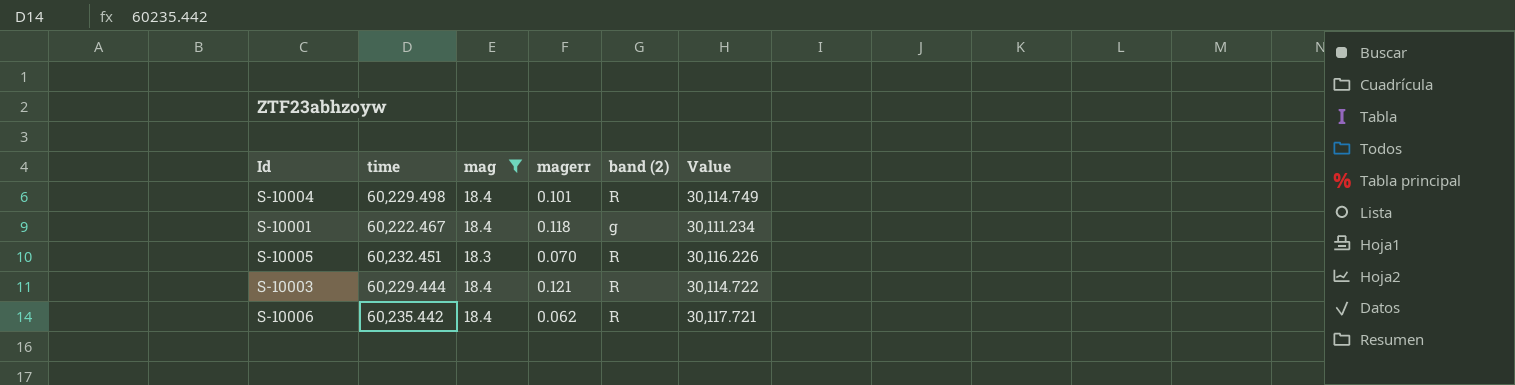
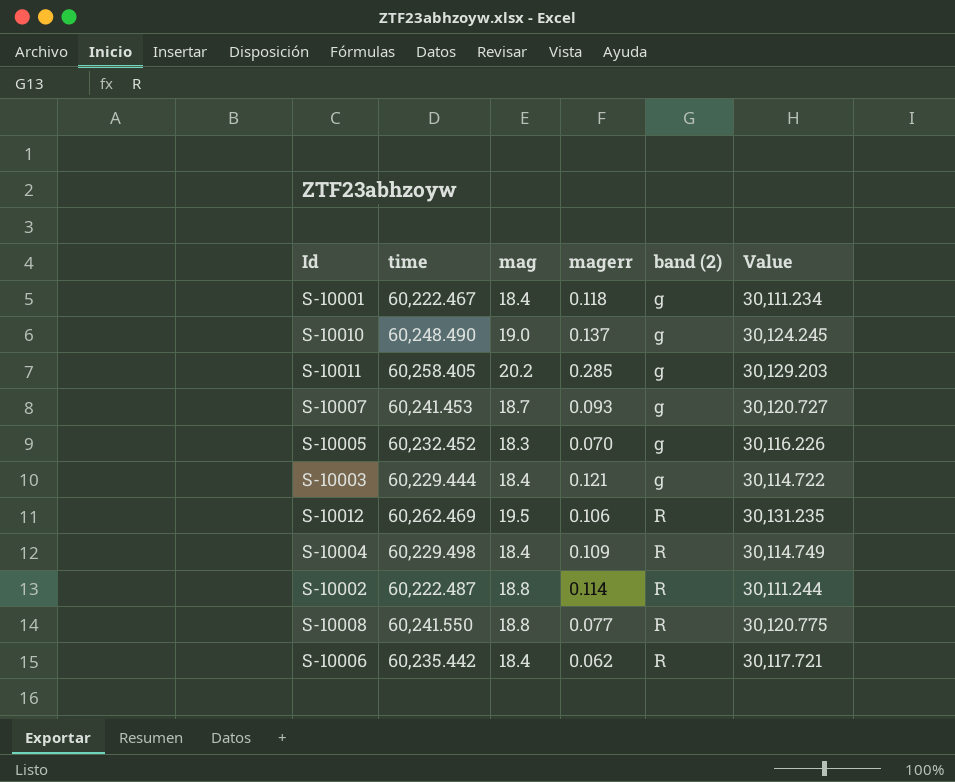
filter: mag <= 18.4 -> none
row order: none -> band (2) ascending
S-10005 | time: 60,232.451 -> 60,232.452
S-10005 | band (2): R -> g
S-10003 | band (2): R -> g
S-10004 | magerr: 0.101 -> 0.109

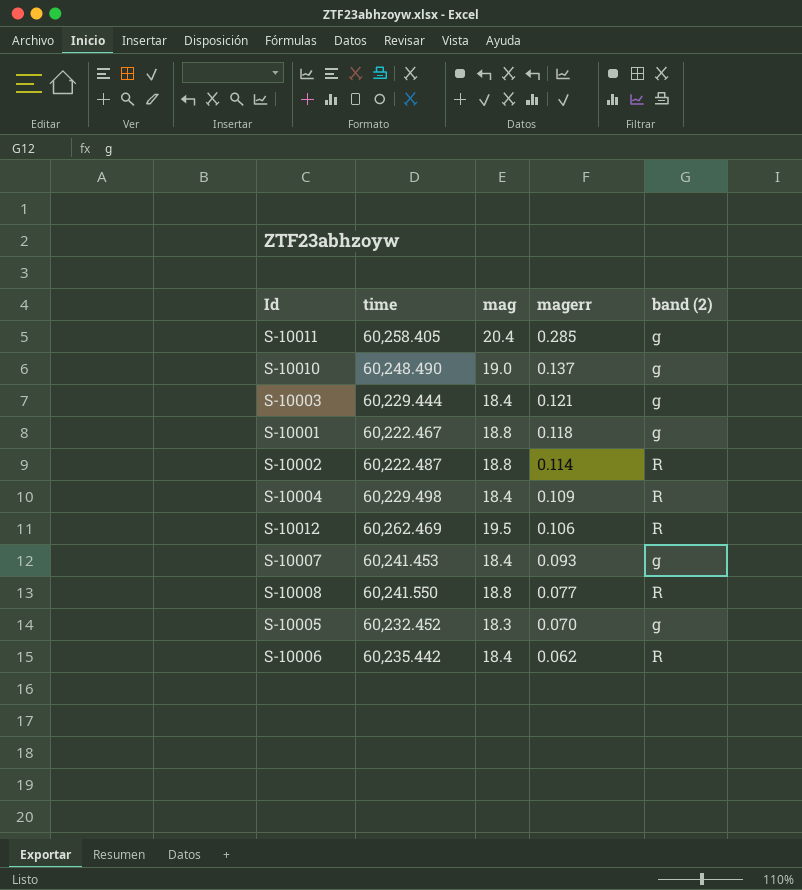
row order: band (2) ascending -> magerr descending
column Value | formula: [time] * 0.5 -> none
S-10011 | mag: 20.2 -> 20.4
S-10001 | mag: 18.4 -> 18.8
S-10007 | mag: 18.7 -> 18.4

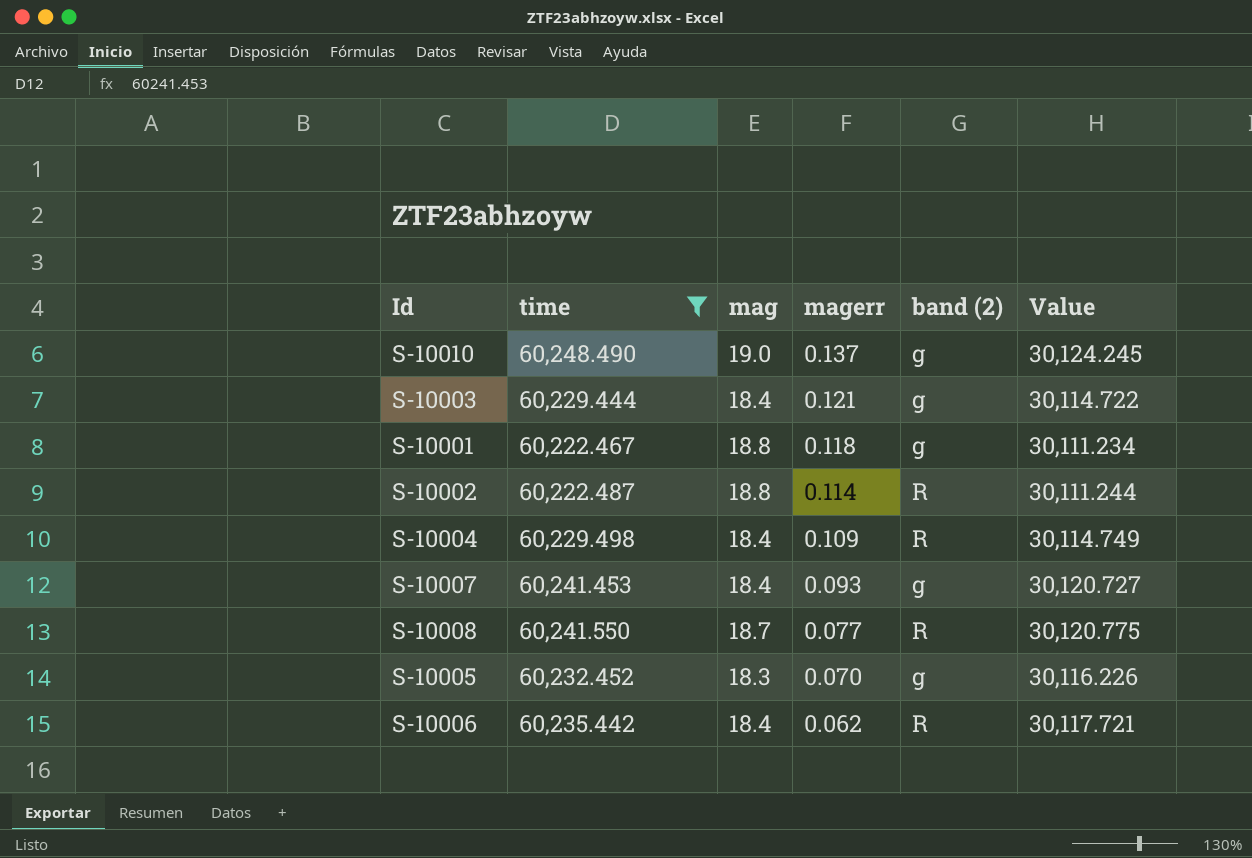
filter: none -> time <= 60,248.490
column Value | formula: none -> [time] * 0.5
S-10008 | mag: 18.8 -> 18.7

